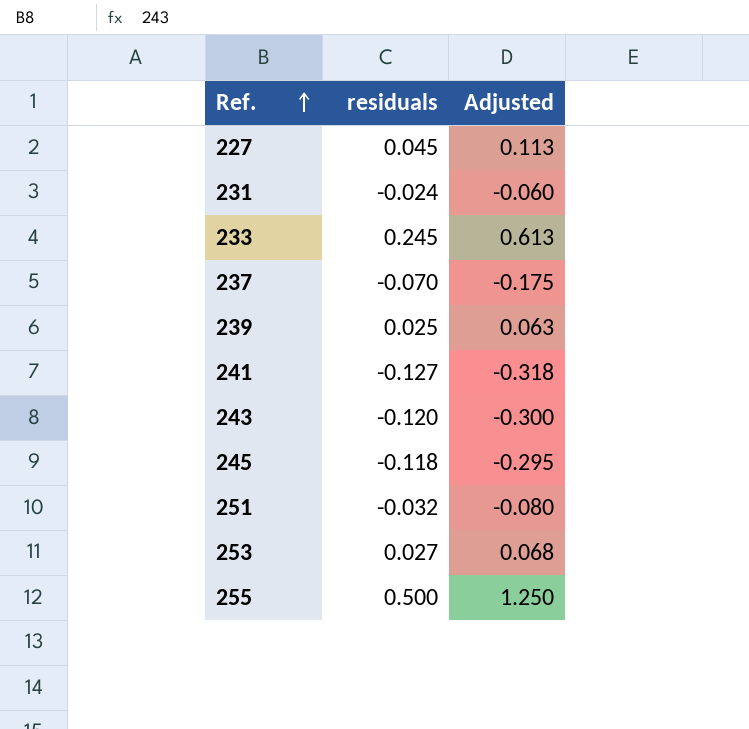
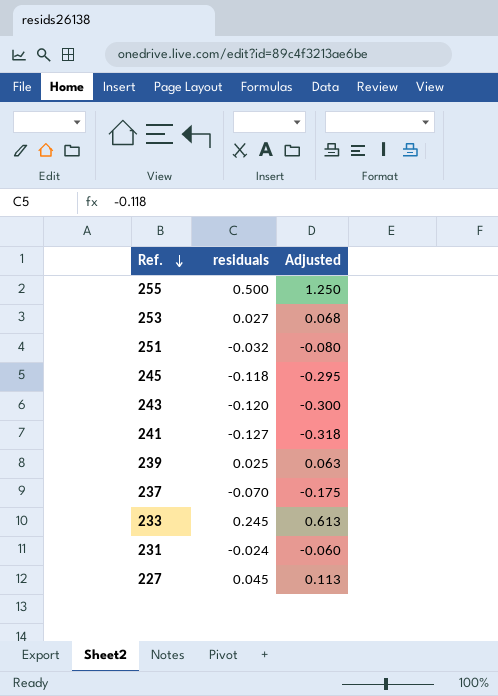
row order: Ref. ascending -> Ref. descending

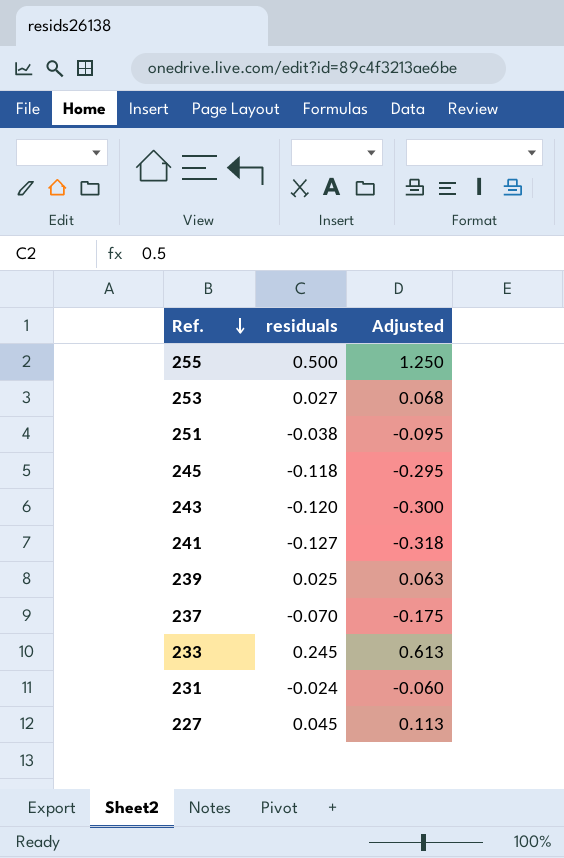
251 | residuals: -0.032 -> -0.038
251 | Adjusted: -0.080 -> -0.095

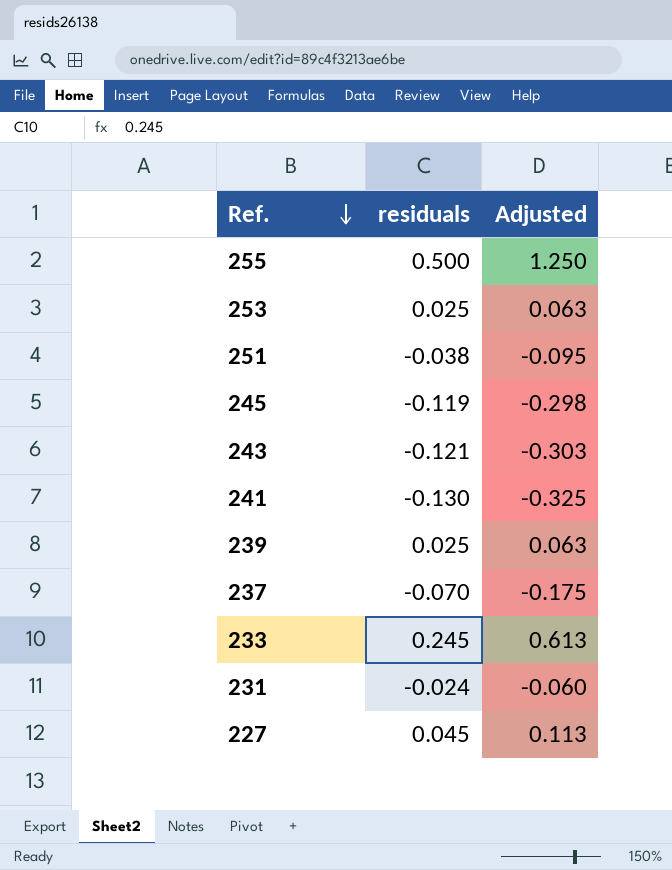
253 | residuals: 0.027 -> 0.025
253 | Adjusted: 0.068 -> 0.063
245 | residuals: -0.118 -> -0.119
245 | Adjusted: -0.295 -> -0.298
243 | residuals: -0.120 -> -0.121
243 | Adjusted: -0.300 -> -0.303
241 | residuals: -0.127 -> -0.130
241 | Adjusted: -0.318 -> -0.325

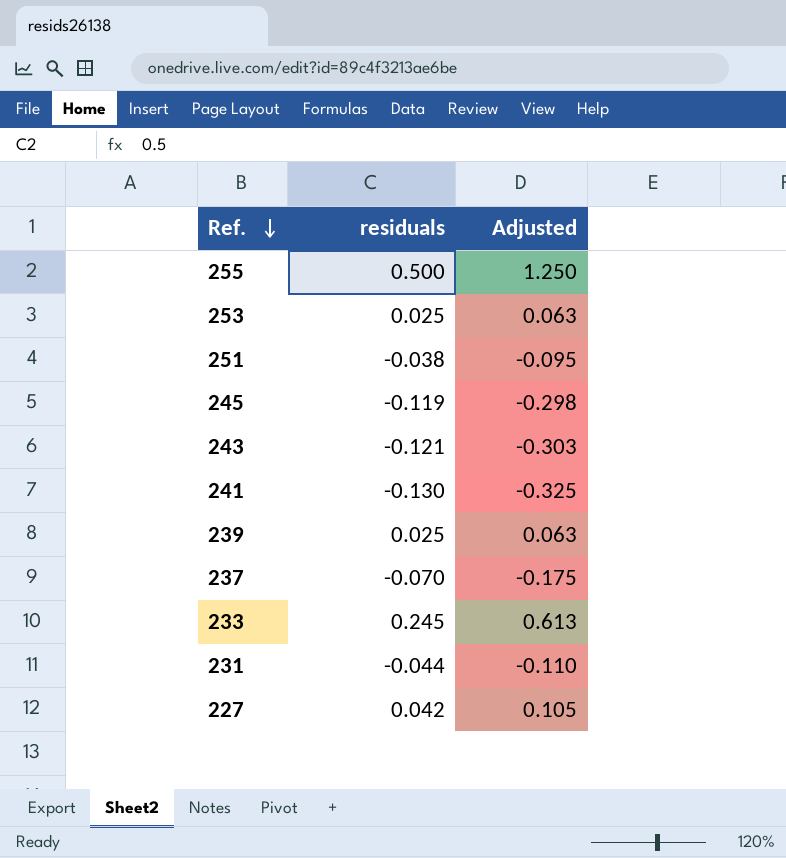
231 | residuals: -0.024 -> -0.044
231 | Adjusted: -0.060 -> -0.110
227 | residuals: 0.045 -> 0.042
227 | Adjusted: 0.113 -> 0.105

